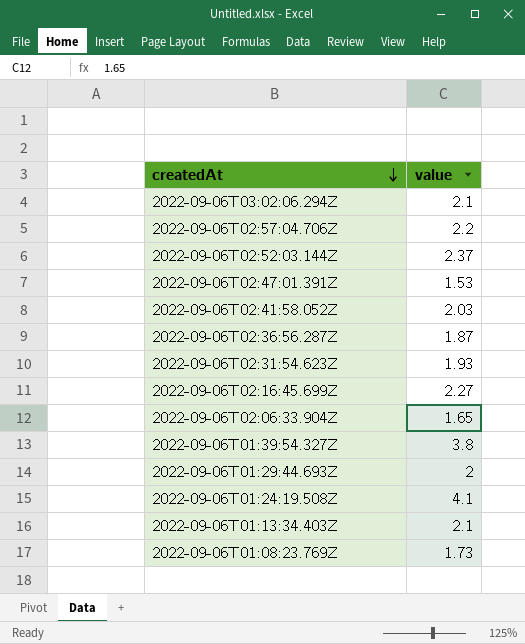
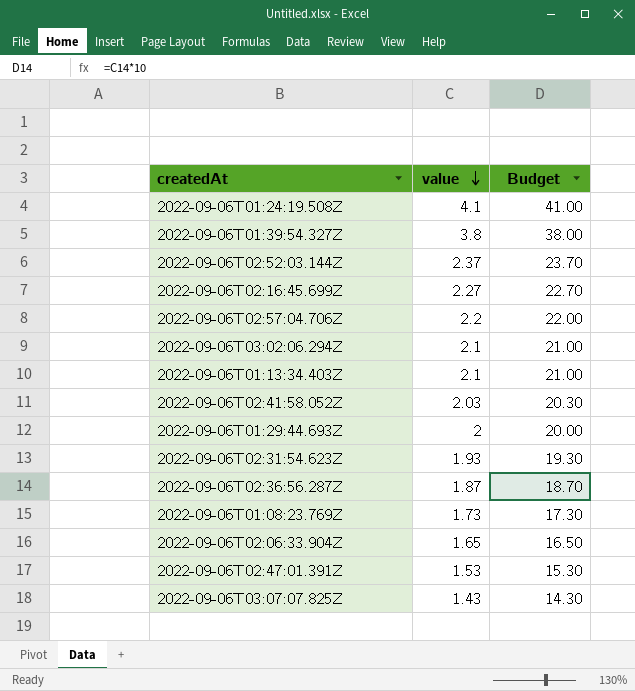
row order: createdAt descending -> value descending
column Budget | formula: none -> [value] * 10
row 2022-09-06T03:07:07.825Z: none -> 1.43 | 14.30

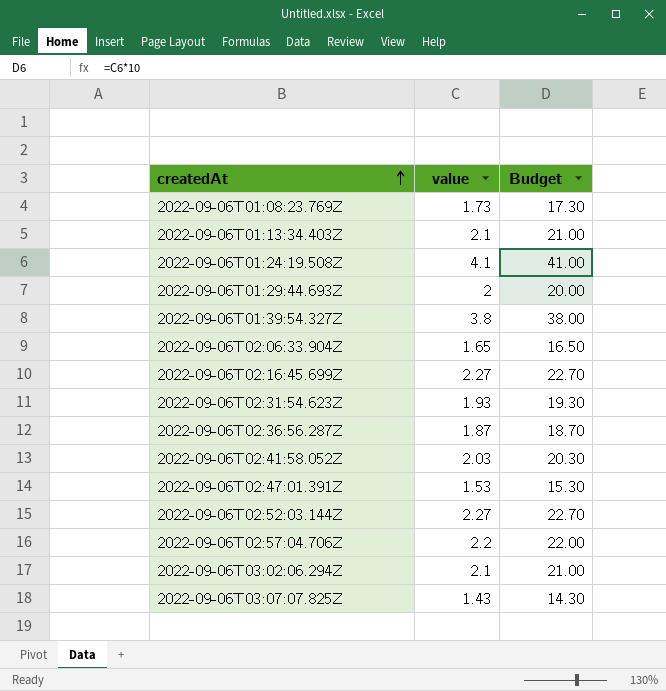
row order: value descending -> createdAt ascending
2022-09-06T02:52:03.144Z | value: 2.37 -> 2.27
2022-09-06T02:52:03.144Z | Budget: 23.70 -> 22.70

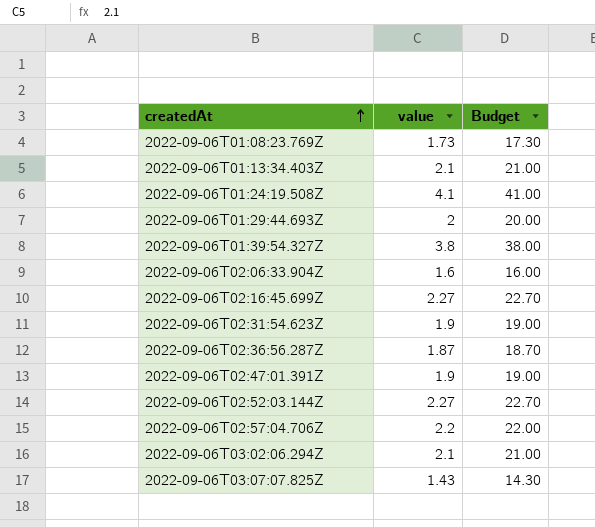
row 2022-09-06T02:41:58.052Z: 2.03 | 20.30 -> none
2022-09-06T02:06:33.904Z | value: 1.65 -> 1.6
2022-09-06T02:06:33.904Z | Budget: 16.50 -> 16.00
2022-09-06T02:31:54.623Z | value: 1.93 -> 1.9
2022-09-06T02:31:54.623Z | Budget: 19.30 -> 19.00
2022-09-06T02:47:01.391Z | value: 1.53 -> 1.9
2022-09-06T02:47:01.391Z | Budget: 15.30 -> 19.00

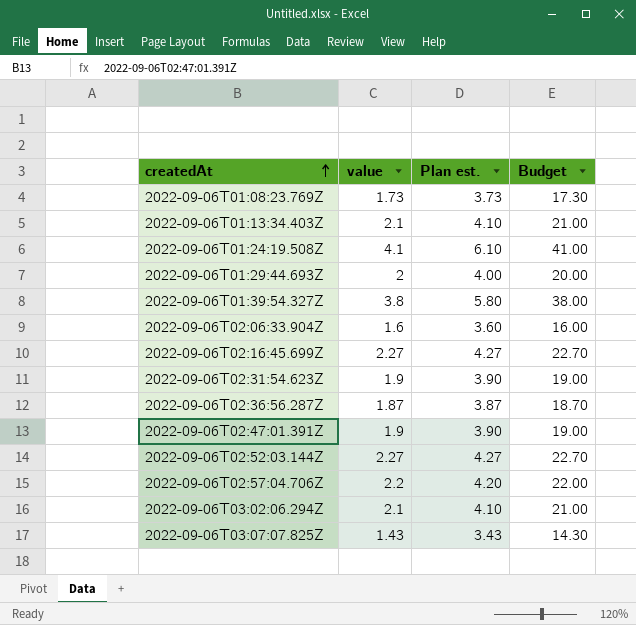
column Plan est. | formula: none -> [value] + 2

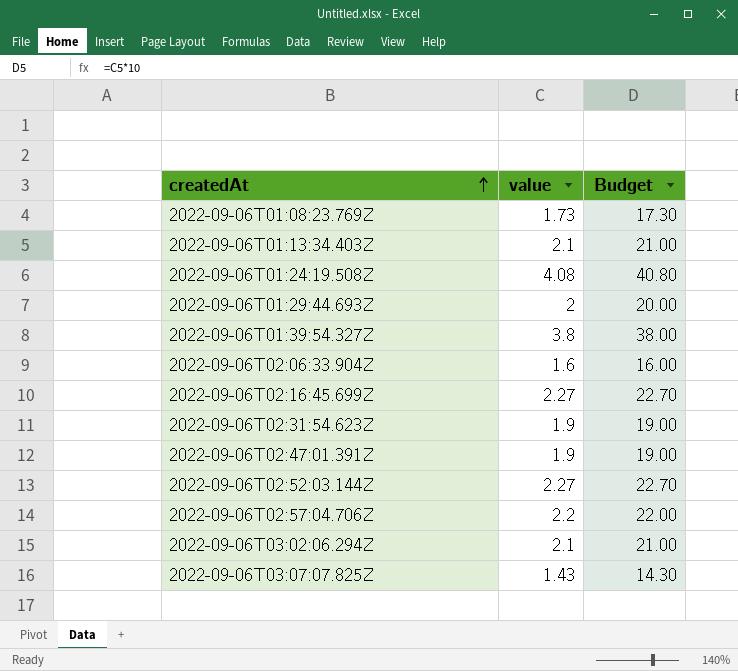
column Plan est. | formula: [value] + 2 -> none
row 2022-09-06T02:36:56.287Z: 1.87 | 3.87 | 18.70 -> none
2022-09-06T01:24:19.508Z | value: 4.1 -> 4.08
2022-09-06T01:24:19.508Z | Budget: 41.00 -> 40.80

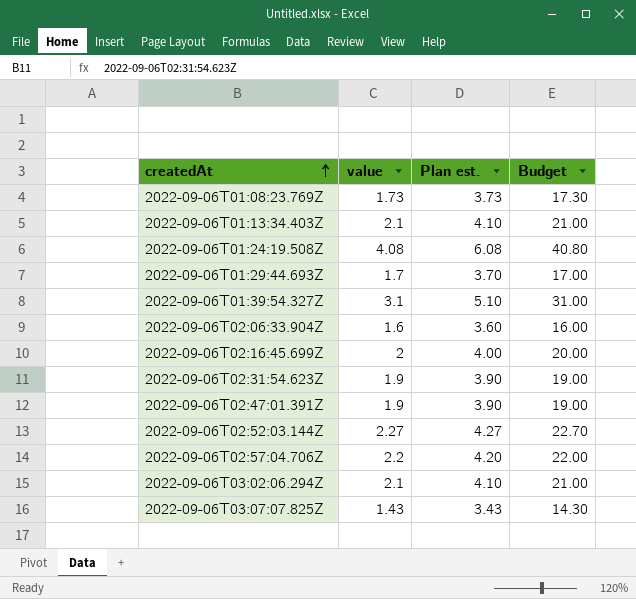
column Plan est. | formula: none -> [value] + 2
2022-09-06T01:29:44.693Z | value: 2 -> 1.7
2022-09-06T01:29:44.693Z | Budget: 20.00 -> 17.00
2022-09-06T01:39:54.327Z | value: 3.8 -> 3.1
2022-09-06T01:39:54.327Z | Budget: 38.00 -> 31.00
2022-09-06T02:16:45.699Z | value: 2.27 -> 2
2022-09-06T02:16:45.699Z | Budget: 22.70 -> 20.00

